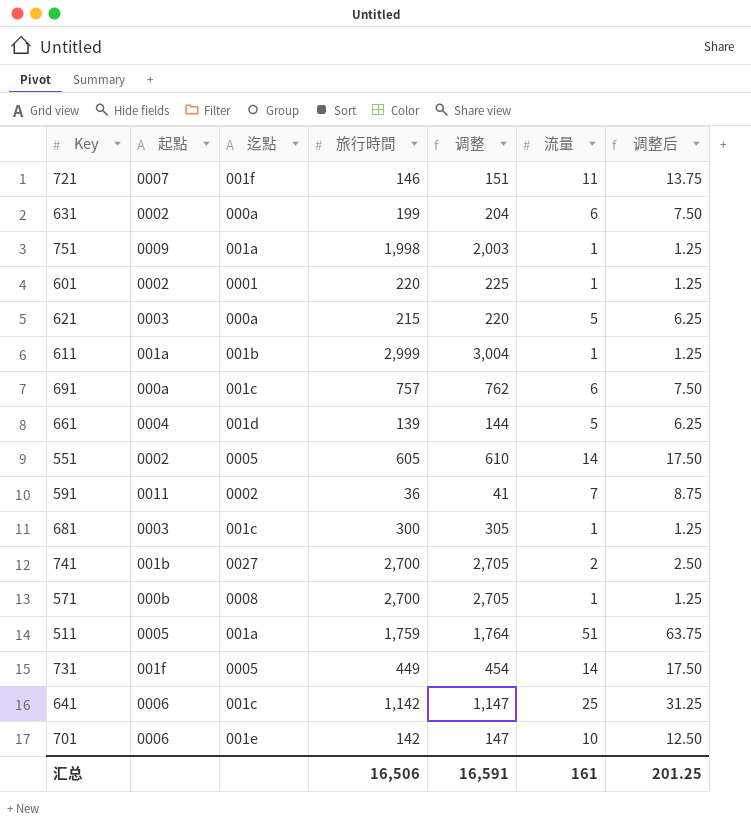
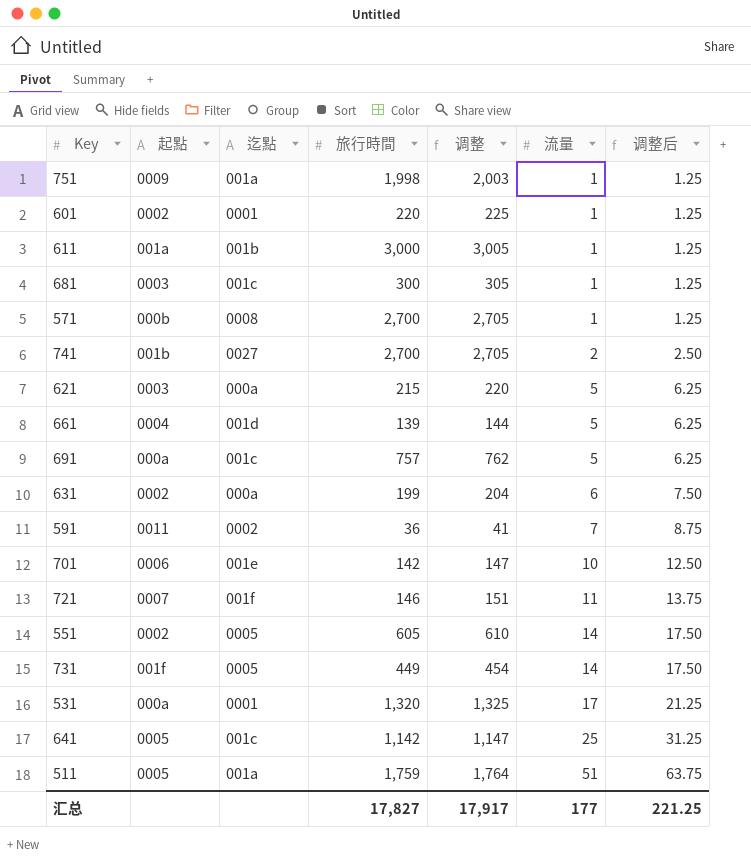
row order: none -> 流量 ascending
611 | 旅行時間: 2,999 -> 3,000
611 | 调整: 3,004 -> 3,005
691 | 流量: 6 -> 5
691 | 调整后: 7.50 -> 6.25
row 531: none -> 000a | 0001 | 1,320 | 1,325 | 17 | 21.25
641 | 起點: 0006 -> 0005
汇总 | 旅行時間: 16,506 -> 17,827
汇总 | 调整: 16,591 -> 17,917
汇总 | 流量: 161 -> 177
汇总 | 调整后: 201.25 -> 221.25

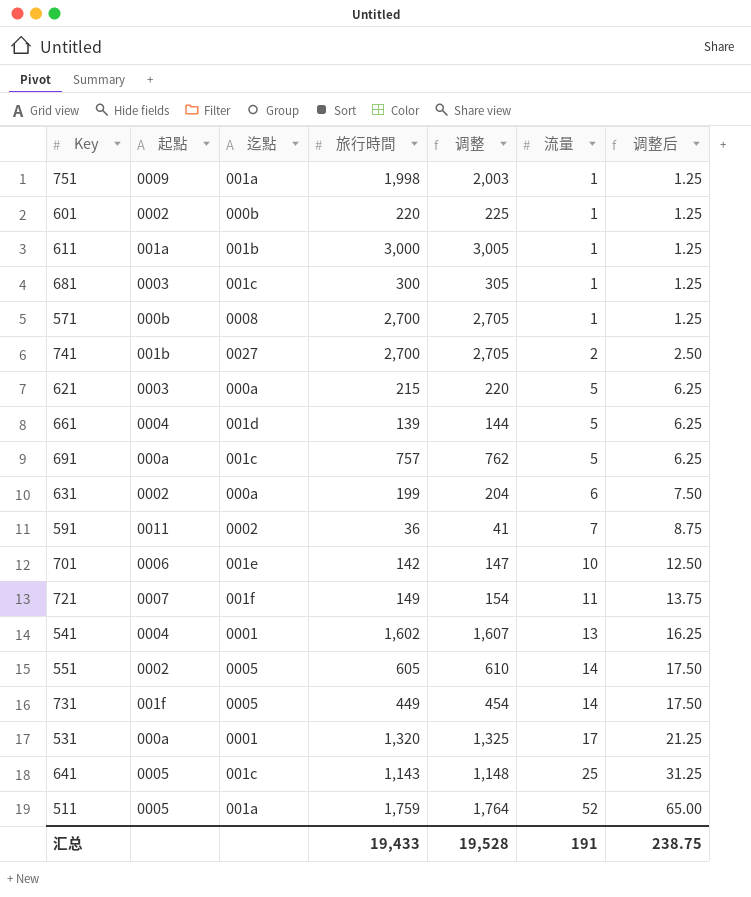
601 | 迄點: 0001 -> 000b
721 | 旅行時間: 146 -> 149
721 | 调整: 151 -> 154
row 541: none -> 0004 | 0001 | 1,602 | 1,607 | 13 | 16.25
641 | 旅行時間: 1,142 -> 1,143
641 | 调整: 1,147 -> 1,148
511 | 流量: 51 -> 52
511 | 调整后: 63.75 -> 65.00
汇总 | 旅行時間: 17,827 -> 19,433
汇总 | 调整: 17,917 -> 19,528
汇总 | 流量: 177 -> 191
汇总 | 调整后: 221.25 -> 238.75

